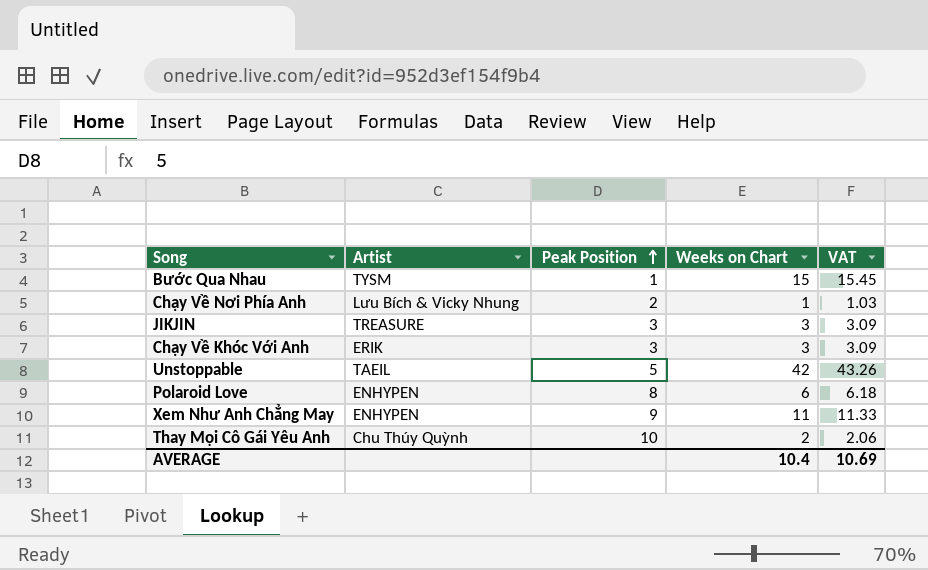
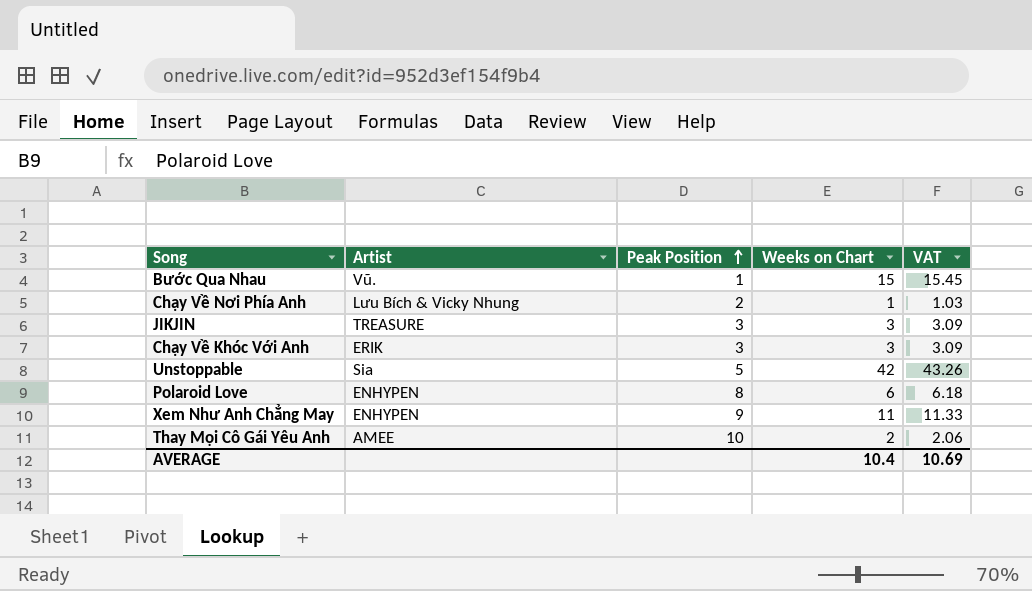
Bước Qua Nhau | Artist: TYSM -> Vũ.
Unstoppable | Artist: TAEIL -> Sia
Thay Mọi Cô Gái Yêu Anh | Artist: Chu Thúy Quỳnh -> AMEE

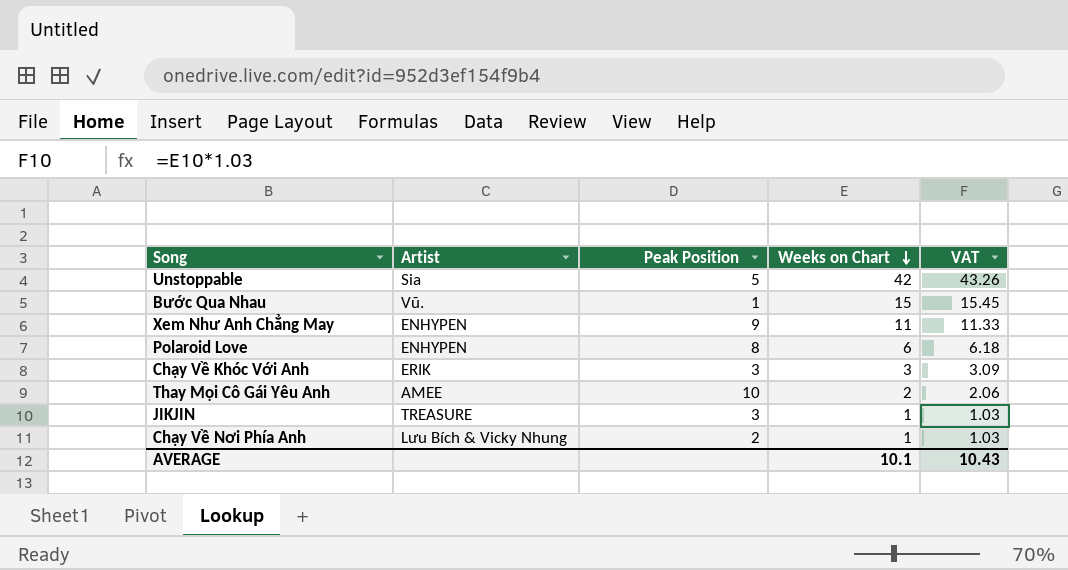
row order: Peak Position ascending -> Weeks on Chart descending
JIKJIN | Weeks on Chart: 3 -> 1
JIKJIN | VAT: 3.09 -> 1.03
AVERAGE | Weeks on Chart: 10.4 -> 10.1
AVERAGE | VAT: 10.69 -> 10.43

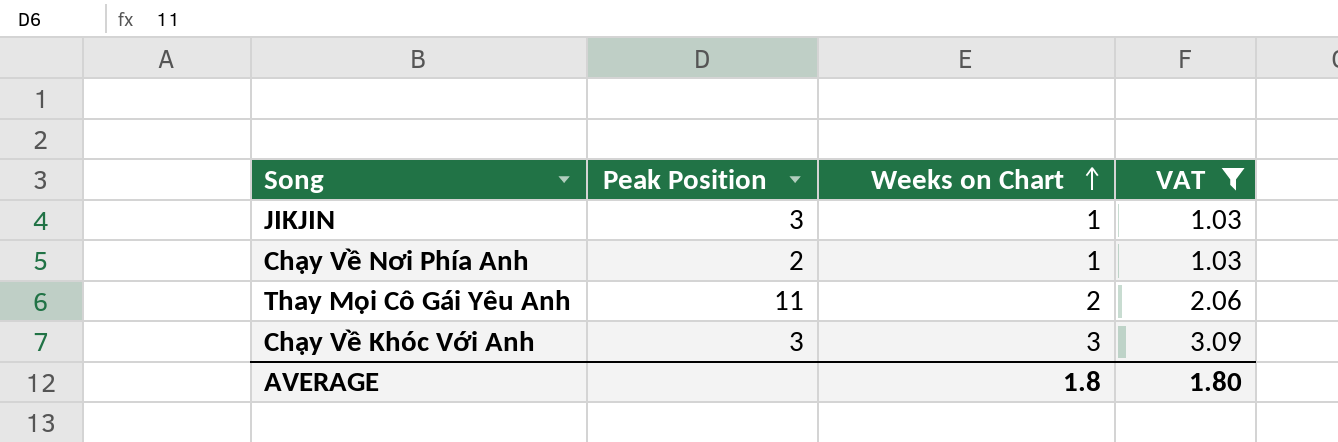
filter: none -> VAT <= 3.09
row order: Weeks on Chart descending -> Weeks on Chart ascending
column Artist | position: 2 -> none
Thay Mọi Cô Gái Yêu Anh | Peak Position: 10 -> 11
AVERAGE | Weeks on Chart: 10.1 -> 1.8
AVERAGE | VAT: 10.43 -> 1.80

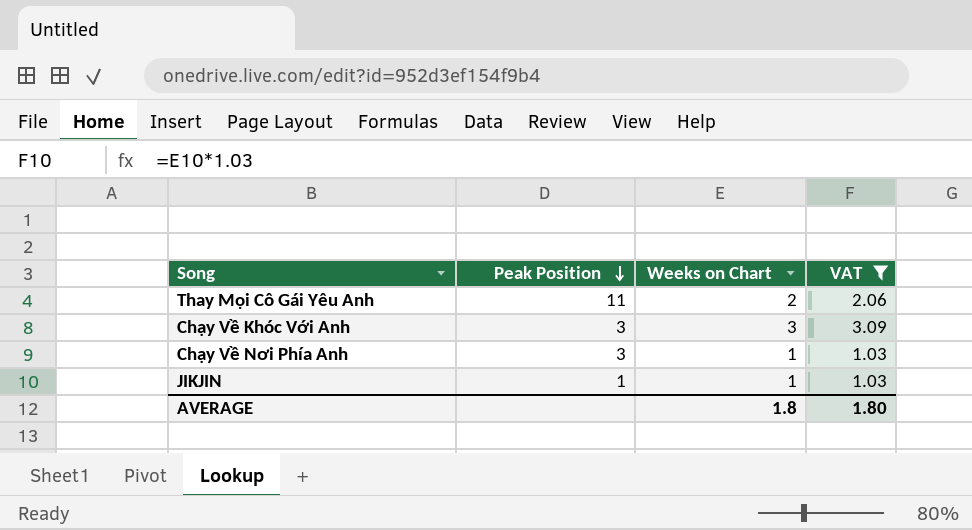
row order: Weeks on Chart ascending -> Peak Position descending
Chạy Về Nơi Phía Anh | Peak Position: 2 -> 3
JIKJIN | Peak Position: 3 -> 1

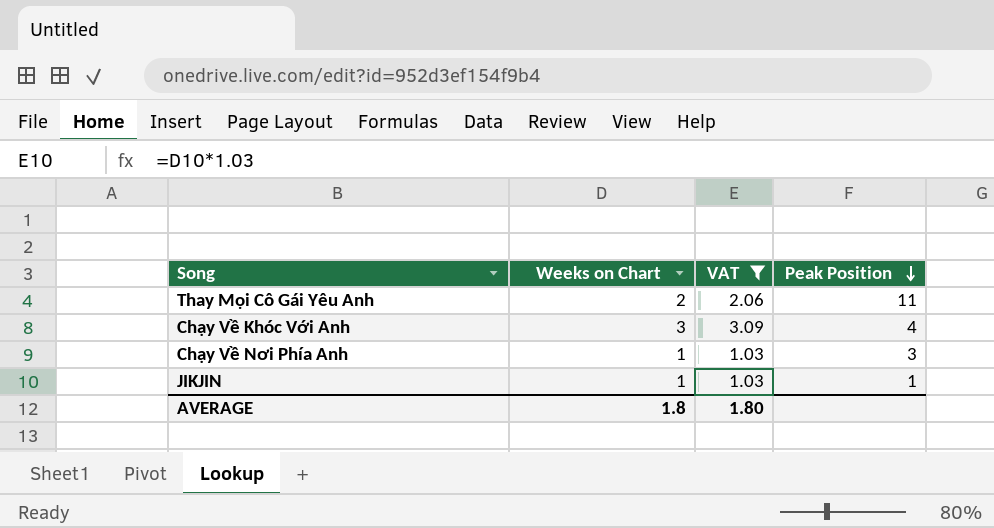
column Peak Position | position: 2 -> 4
Chạy Về Khóc Với Anh | Peak Position: 3 -> 4

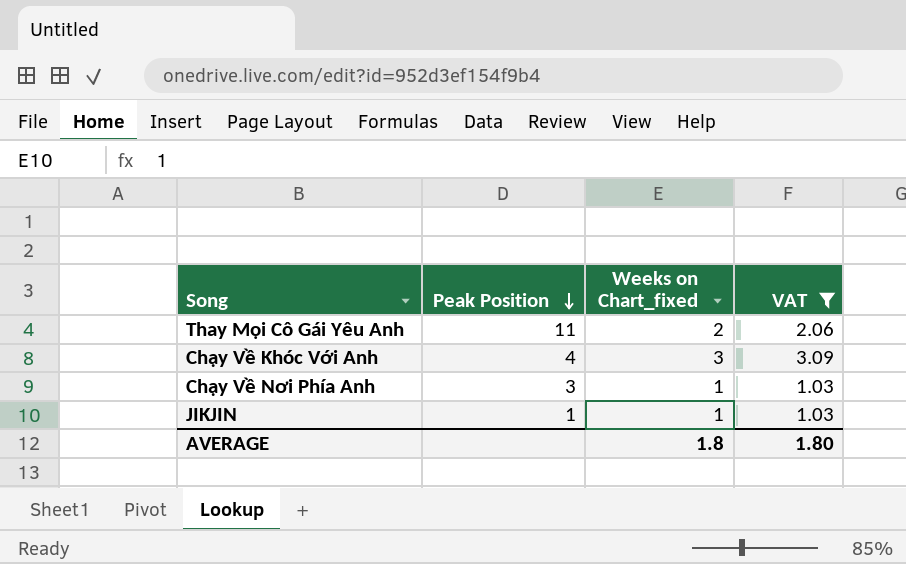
column Peak Position | position: 4 -> 2
column name: Weeks on Chart -> Weeks on Chart_fixed

